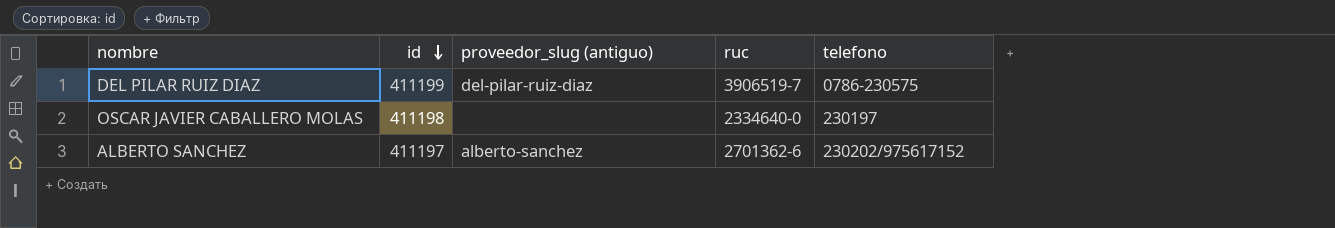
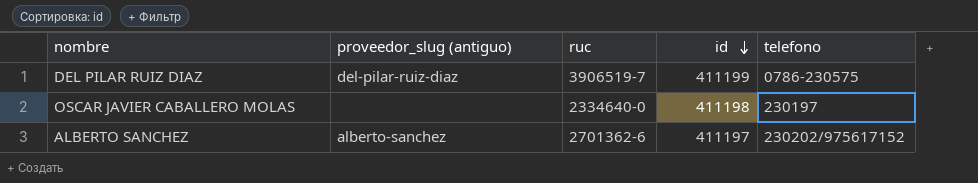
column id | position: 2 -> 4

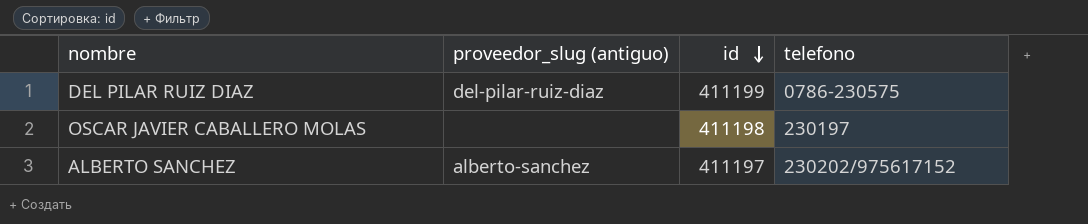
column ruc | position: 3 -> none

